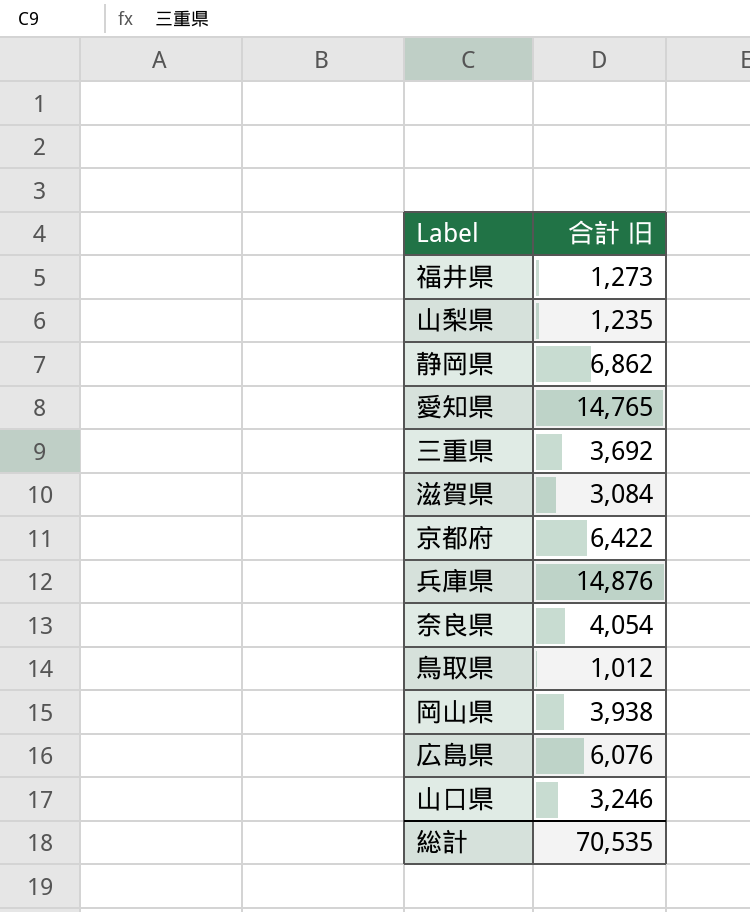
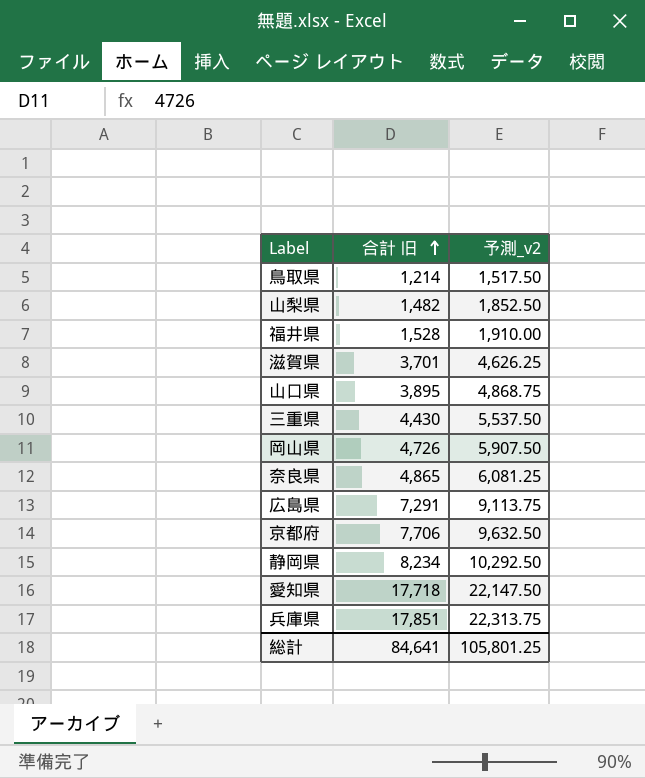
row order: none -> 合計 旧 ascending
column 予測_v2 | formula: none -> [合計 旧] * 1.25
鳥取県 | 合計 旧: 1,012 -> 1,214
山梨県 | 合計 旧: 1,235 -> 1,482
福井県 | 合計 旧: 1,273 -> 1,528
滋賀県 | 合計 旧: 3,084 -> 3,701
山口県 | 合計 旧: 3,246 -> 3,895
三重県 | 合計 旧: 3,692 -> 4,430
岡山県 | 合計 旧: 3,938 -> 4,726
奈良県 | 合計 旧: 4,054 -> 4,865
広島県 | 合計 旧: 6,076 -> 7,291
京都府 | 合計 旧: 6,422 -> 7,706
静岡県 | 合計 旧: 6,862 -> 8,234
愛知県 | 合計 旧: 14,765 -> 17,718
兵庫県 | 合計 旧: 14,876 -> 17,851
総計 | 合計 旧: 70,535 -> 84,641

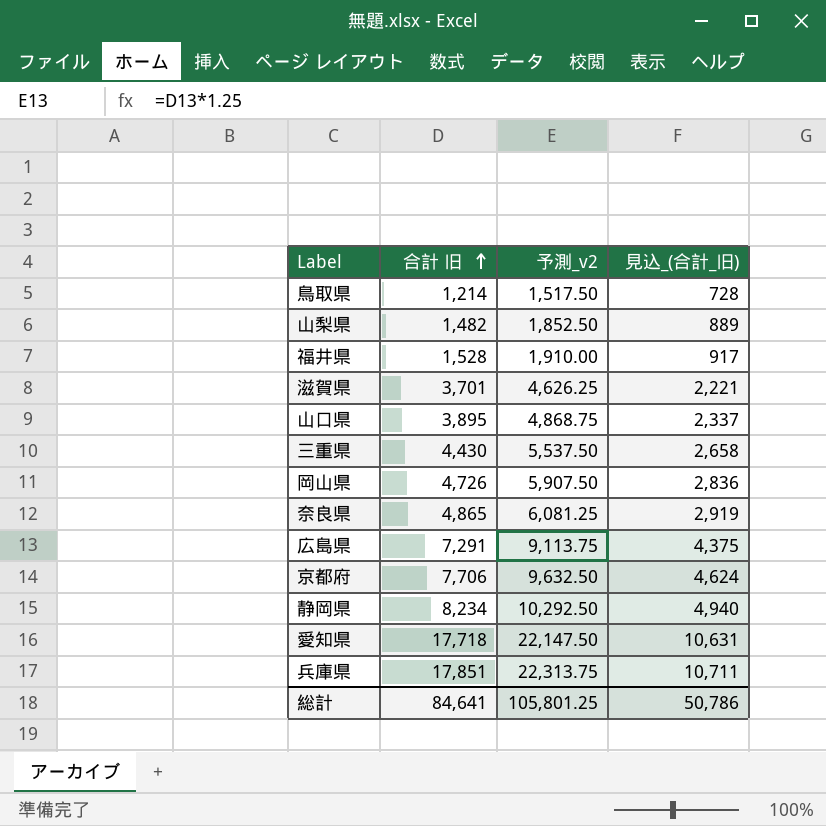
column 見込_(合計_旧) | formula: none -> [合計 旧] * 0.6

